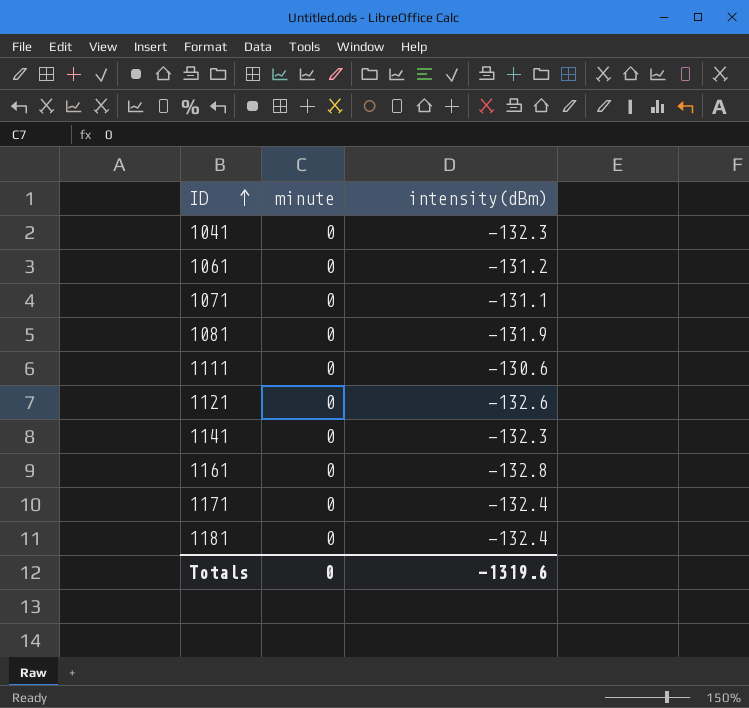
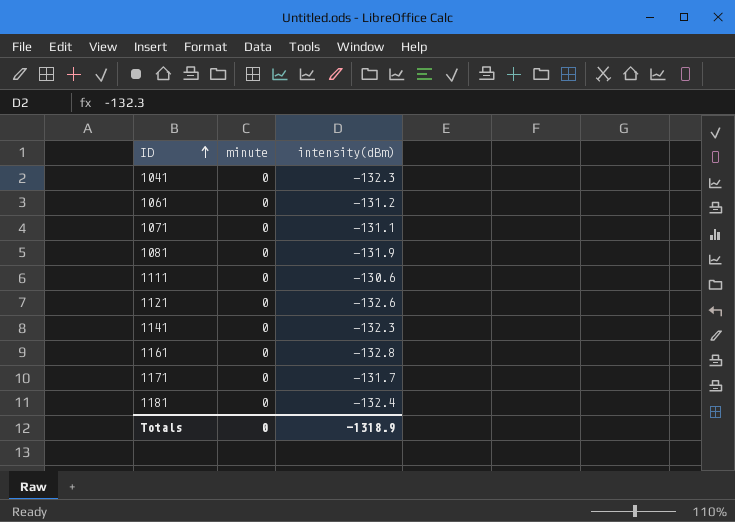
1171 | intensity(dBm): -132.4 -> -131.7
Totals | intensity(dBm): -1319.6 -> -1318.9

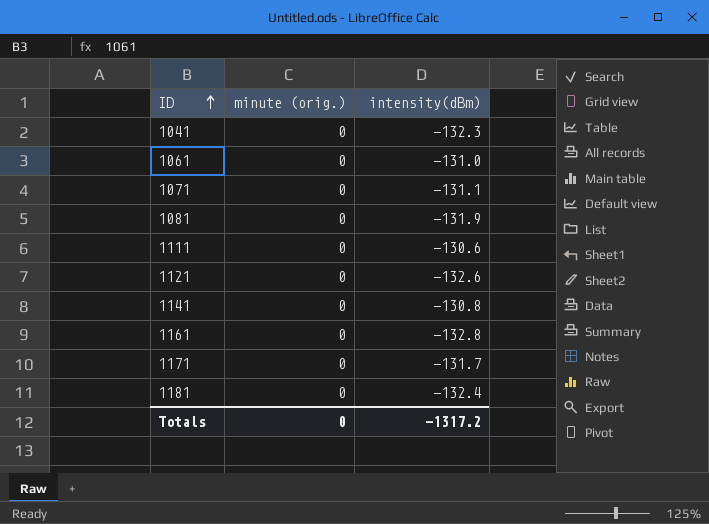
column name: minute -> minute (orig.)
1061 | intensity(dBm): -131.2 -> -131.0
1141 | intensity(dBm): -132.3 -> -130.8
Totals | intensity(dBm): -1318.9 -> -1317.2

